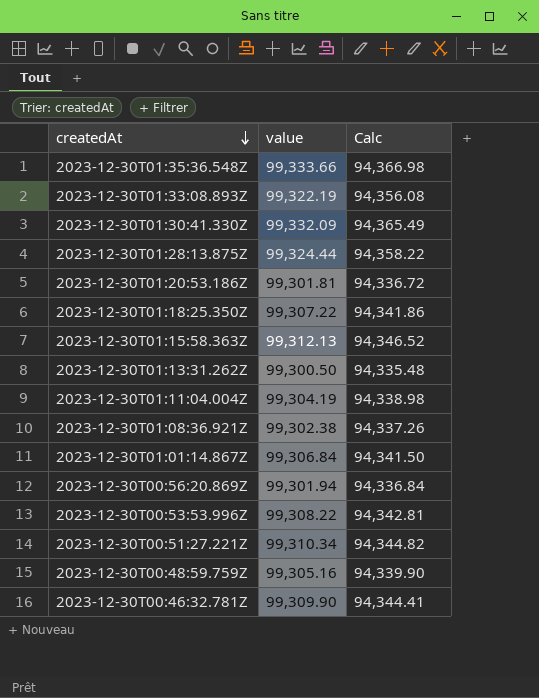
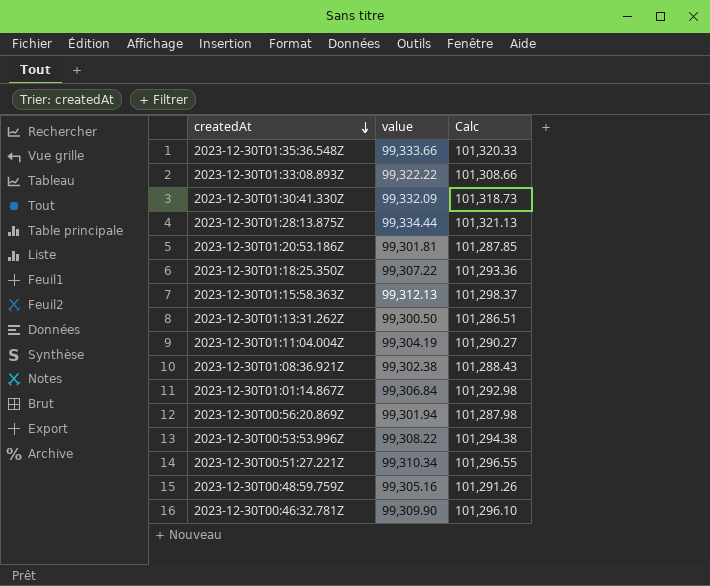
column Calc | formula: [value] * 0.95 -> [value] * 1.02
2023-12-30T01:33:08.893Z | value: 99,322.19 -> 99,322.22
2023-12-30T01:28:13.875Z | value: 99,324.44 -> 99,334.44

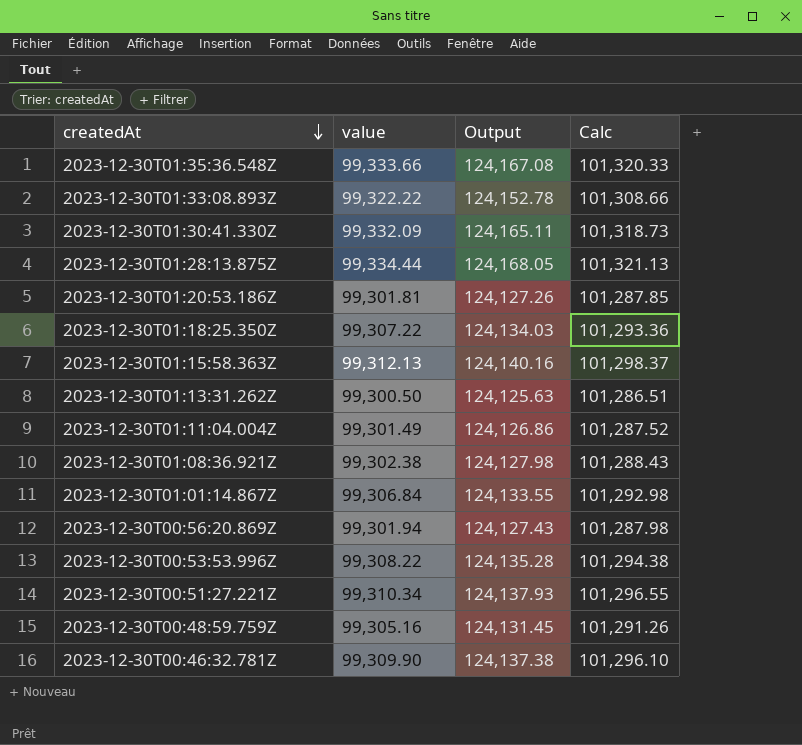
column Output | formula: none -> [value] * 1.25
2023-12-30T01:11:04.004Z | value: 99,304.19 -> 99,301.49
2023-12-30T01:11:04.004Z | Calc: 101,290.27 -> 101,287.52

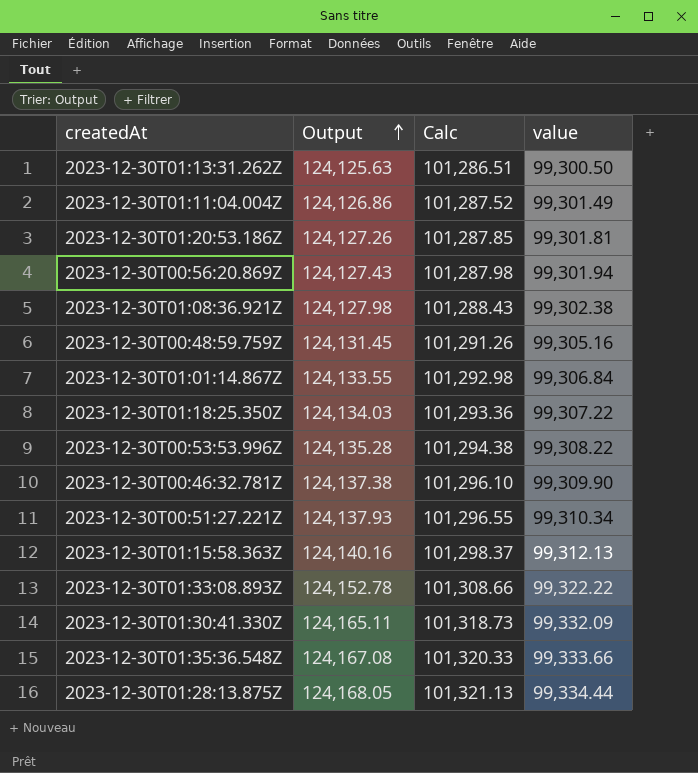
row order: createdAt descending -> Output ascending
column value | position: 2 -> 4

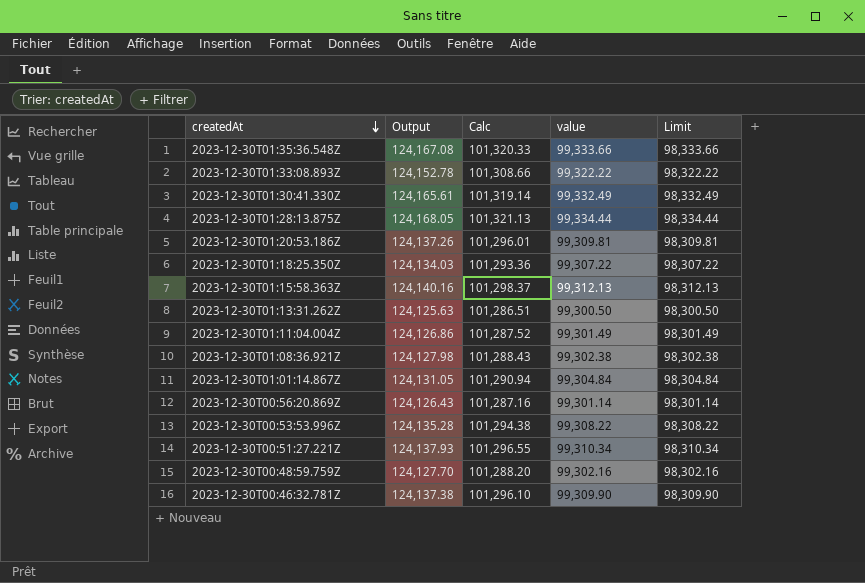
row order: Output ascending -> createdAt descending
column Limit | formula: none -> [value] - 1000
2023-12-30T01:30:41.330Z | Output: 124,165.11 -> 124,165.61
2023-12-30T01:30:41.330Z | Calc: 101,318.73 -> 101,319.14
2023-12-30T01:30:41.330Z | value: 99,332.09 -> 99,332.49
2023-12-30T01:20:53.186Z | Output: 124,127.26 -> 124,137.26
2023-12-30T01:20:53.186Z | Calc: 101,287.85 -> 101,296.01
2023-12-30T01:20:53.186Z | value: 99,301.81 -> 99,309.81
2023-12-30T01:01:14.867Z | Output: 124,133.55 -> 124,131.05
2023-12-30T01:01:14.867Z | Calc: 101,292.98 -> 101,290.94
2023-12-30T01:01:14.867Z | value: 99,306.84 -> 99,304.84
2023-12-30T00:56:20.869Z | Output: 124,127.43 -> 124,126.43
2023-12-30T00:56:20.869Z | Calc: 101,287.98 -> 101,287.16
2023-12-30T00:56:20.869Z | value: 99,301.94 -> 99,301.14
2023-12-30T00:48:59.759Z | Output: 124,131.45 -> 124,127.70
2023-12-30T00:48:59.759Z | Calc: 101,291.26 -> 101,288.20
2023-12-30T00:48:59.759Z | value: 99,305.16 -> 99,302.16

